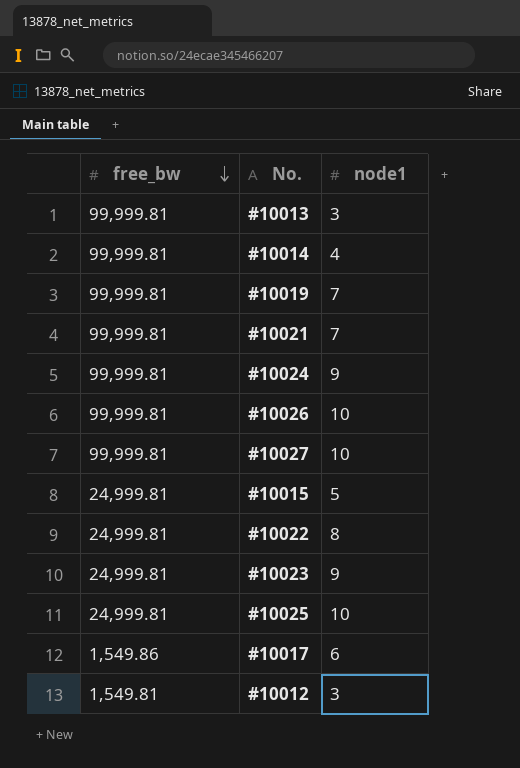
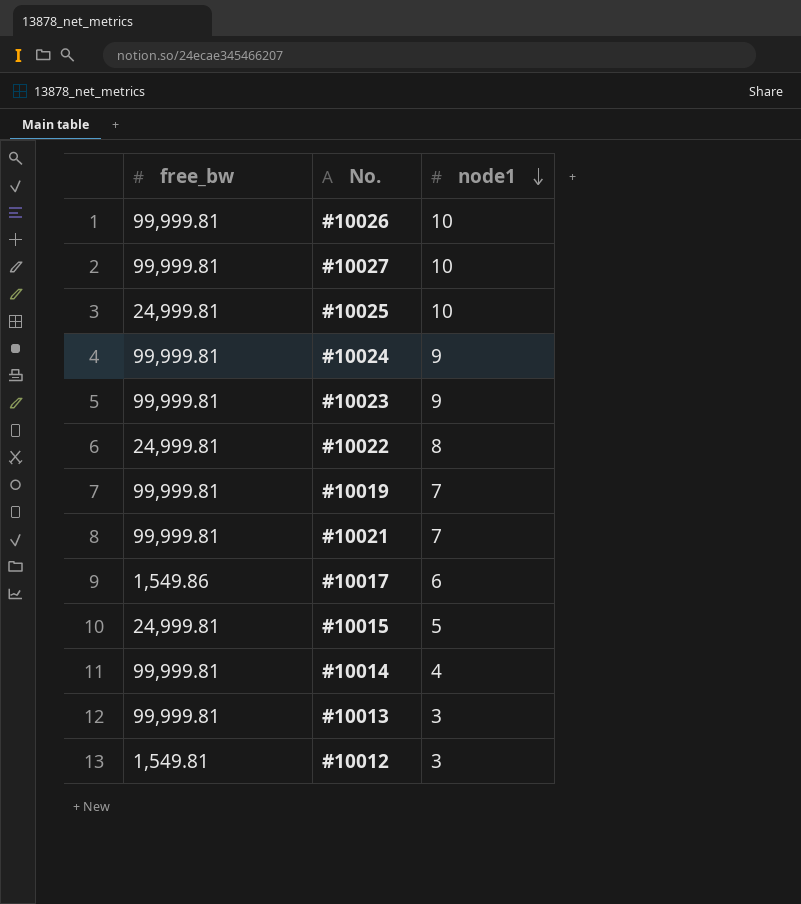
row order: free_bw descending -> node1 descending
#10023 | free_bw: 24,999.81 -> 99,999.81

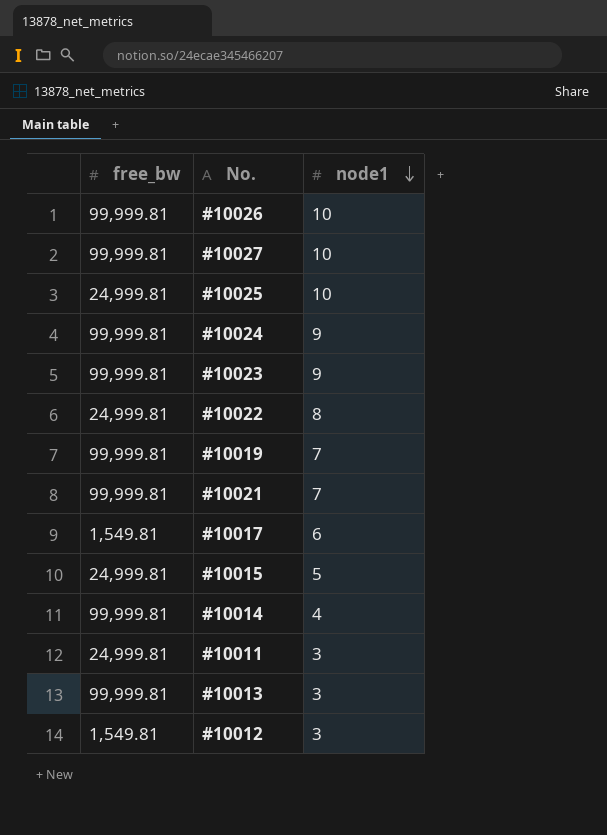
#10017 | free_bw: 1,549.86 -> 1,549.81
row #10011: none -> 24,999.81 | 3

